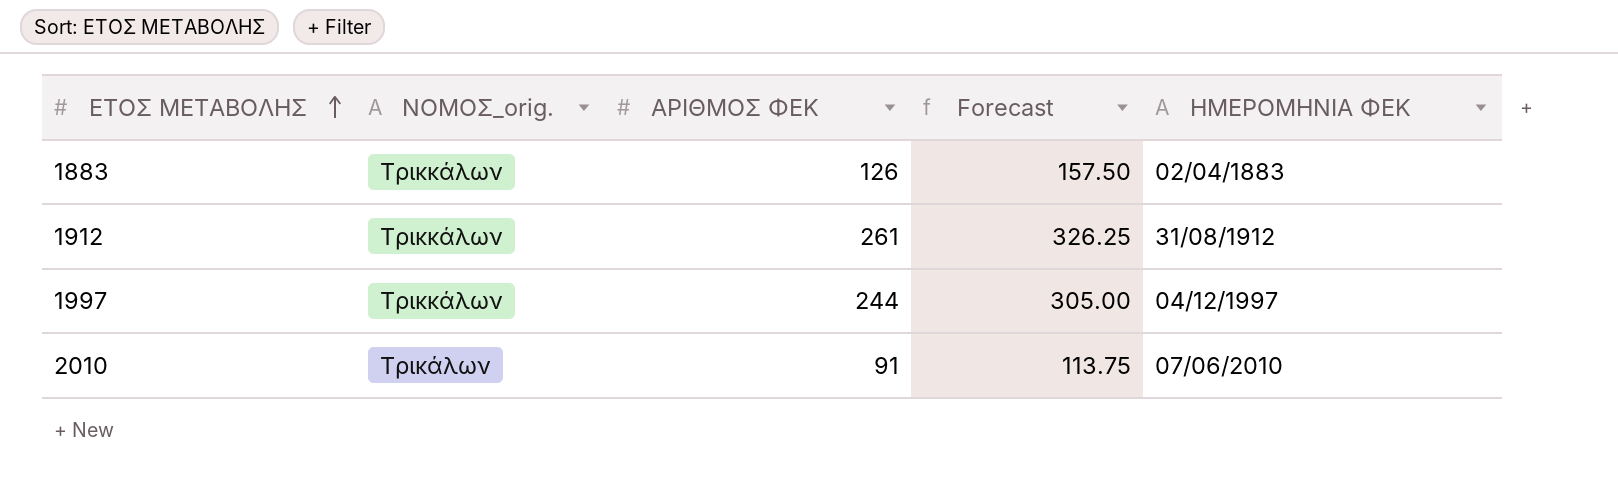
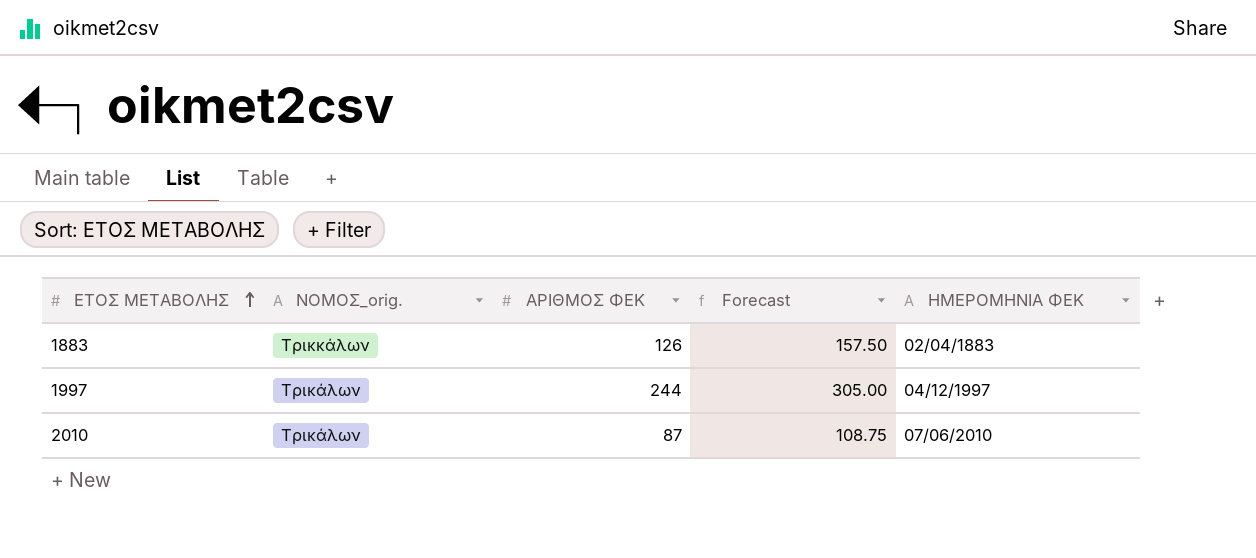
row 1912: Τρικκάλων | 261 | 326.25 | 31/08/1912 -> none
1997 | ΝΟΜΟΣ_orig.: Τρικκάλων -> Τρικάλων
2010 | ΑΡΙΘΜΟΣ ΦΕΚ: 91 -> 87
2010 | Forecast: 113.75 -> 108.75

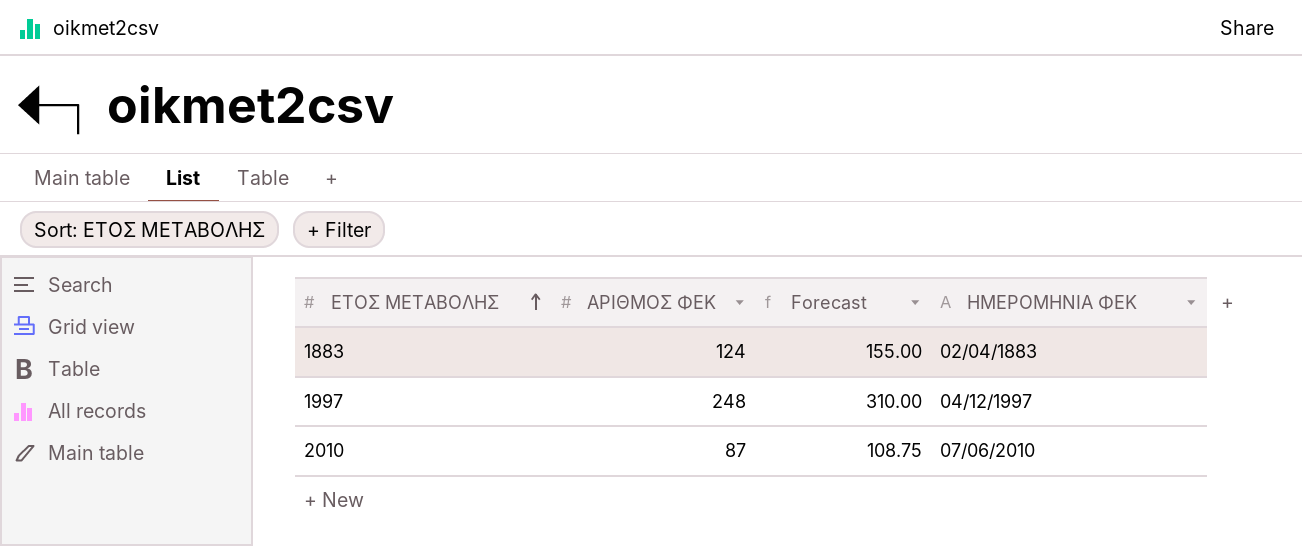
column ΝΟΜΟΣ_orig. | position: 2 -> none
1883 | ΑΡΙΘΜΟΣ ΦΕΚ: 126 -> 124
1883 | Forecast: 157.50 -> 155.00
1997 | ΑΡΙΘΜΟΣ ΦΕΚ: 244 -> 248
1997 | Forecast: 305.00 -> 310.00

